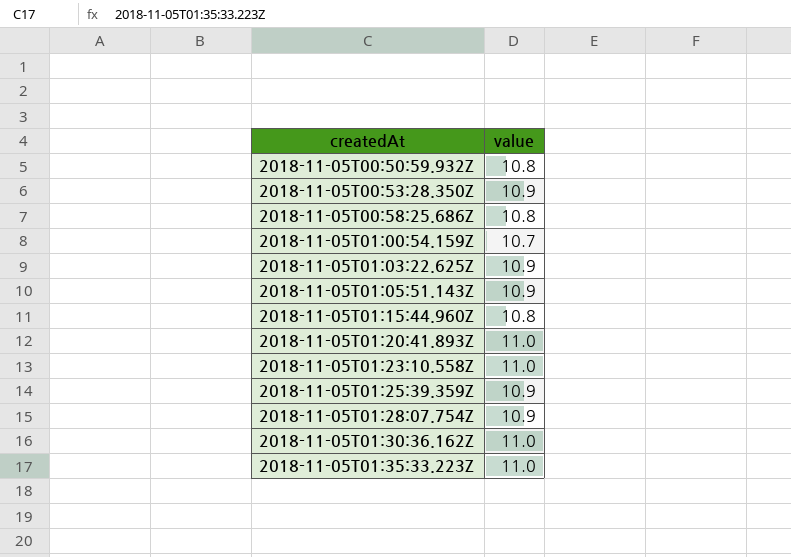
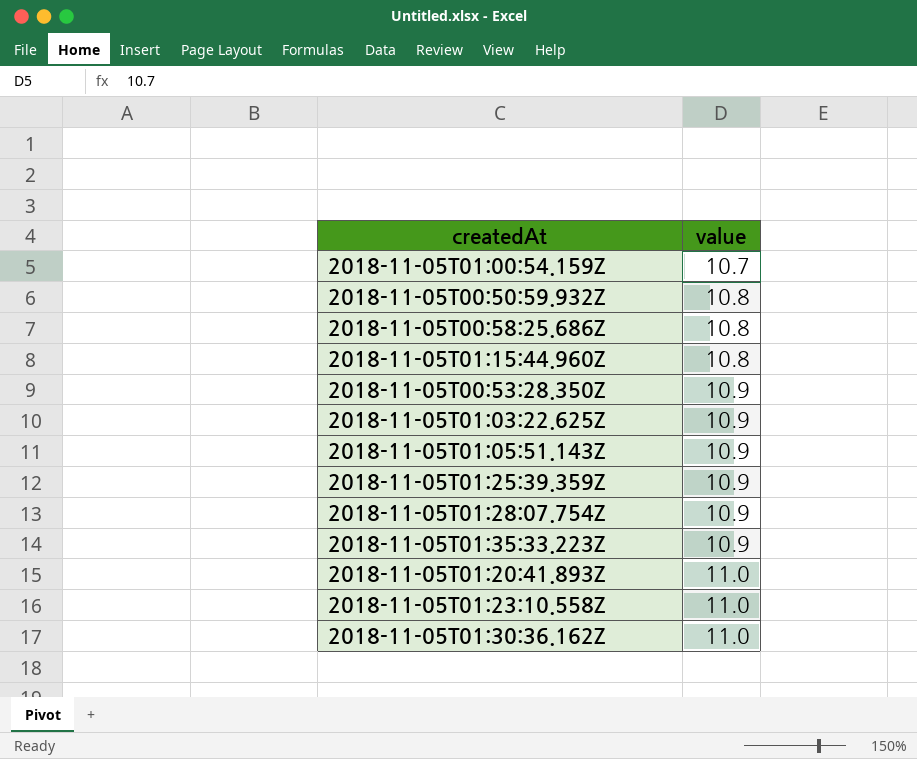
row order: createdAt ascending -> value ascending
2018-11-05T01:35:33.223Z | value: 11.0 -> 10.9

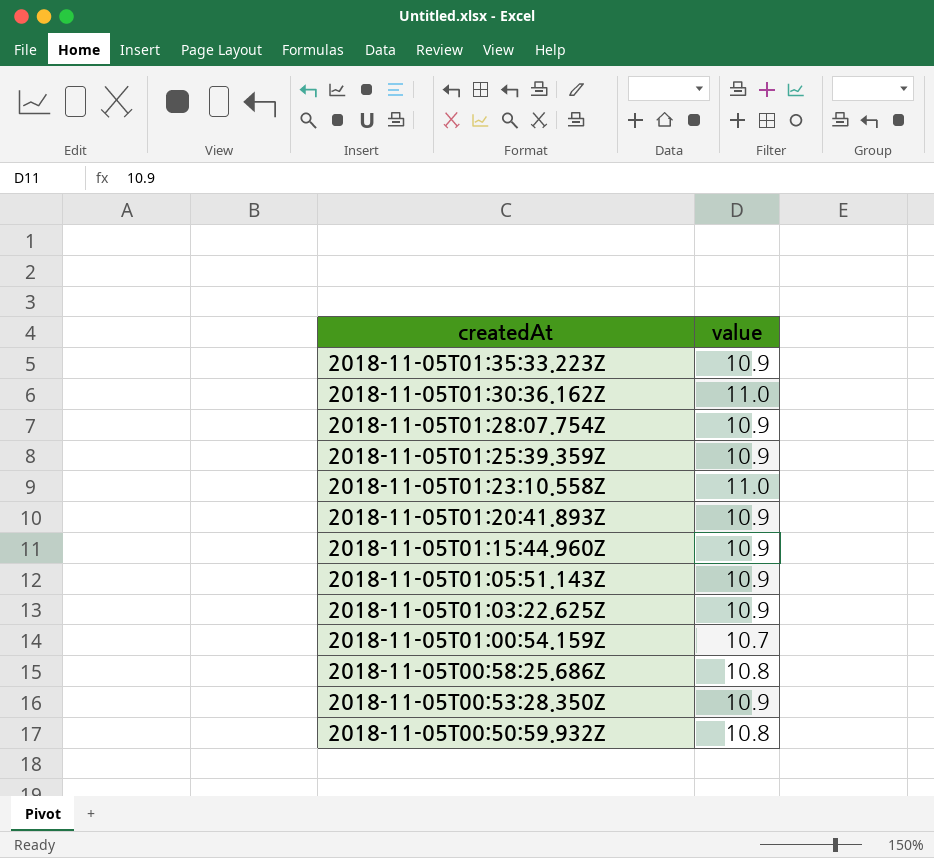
row order: value ascending -> createdAt descending
2018-11-05T01:20:41.893Z | value: 11.0 -> 10.9
2018-11-05T01:15:44.960Z | value: 10.8 -> 10.9

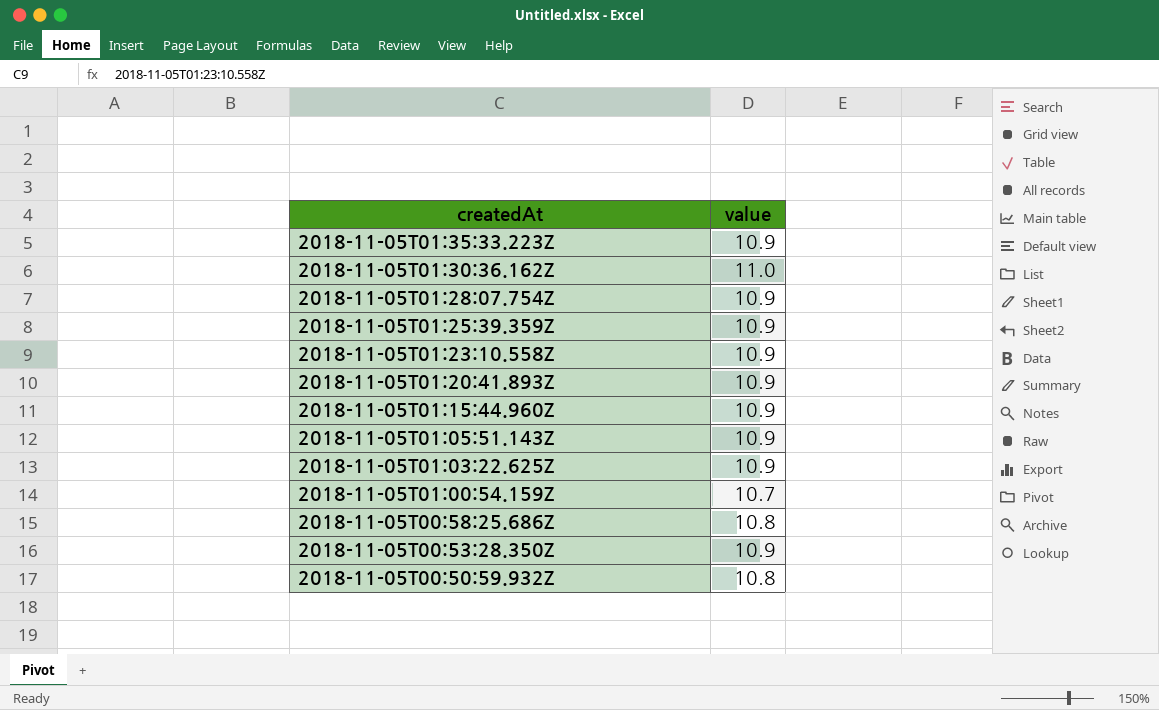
2018-11-05T01:23:10.558Z | value: 11.0 -> 10.9

